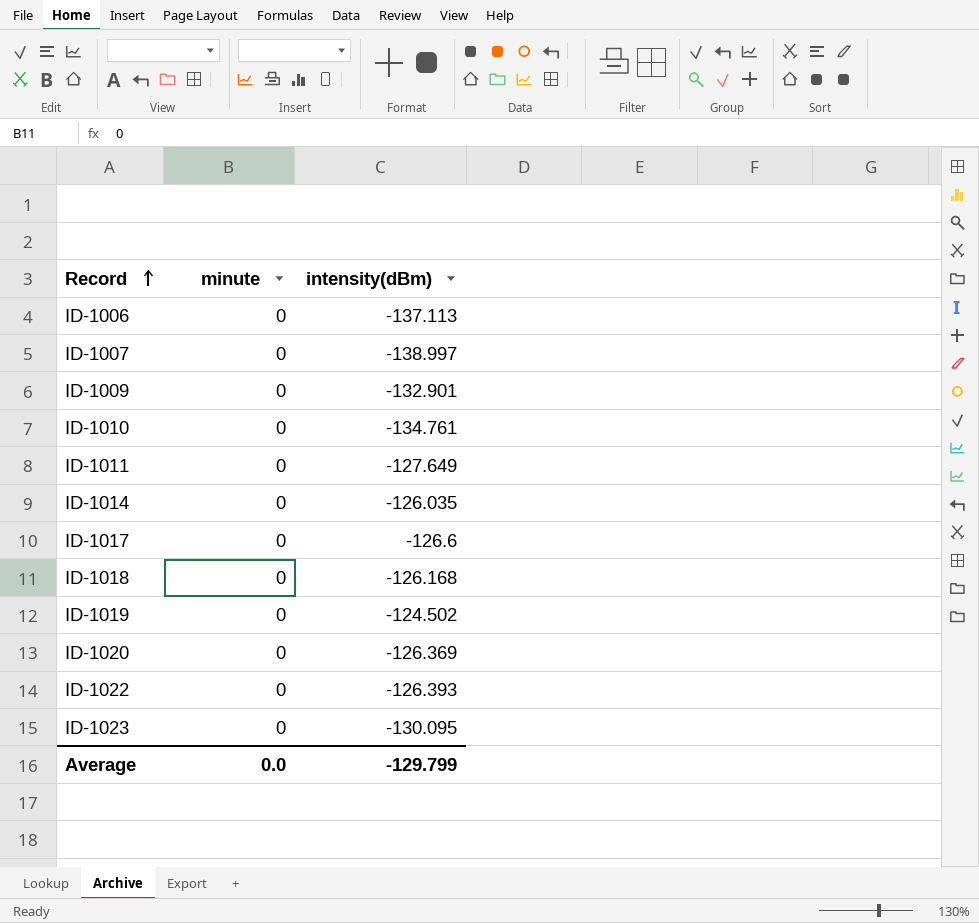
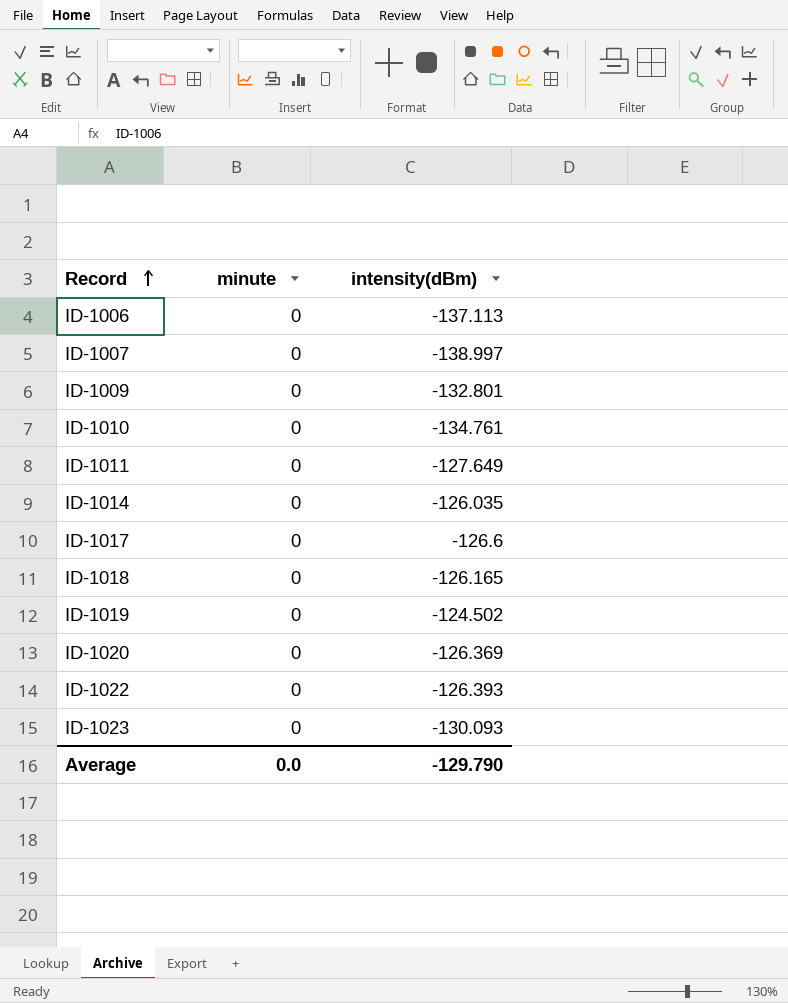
ID-1009 | intensity(dBm): -132.901 -> -132.801
ID-1018 | intensity(dBm): -126.168 -> -126.165
ID-1023 | intensity(dBm): -130.095 -> -130.093
Average | intensity(dBm): -129.799 -> -129.790

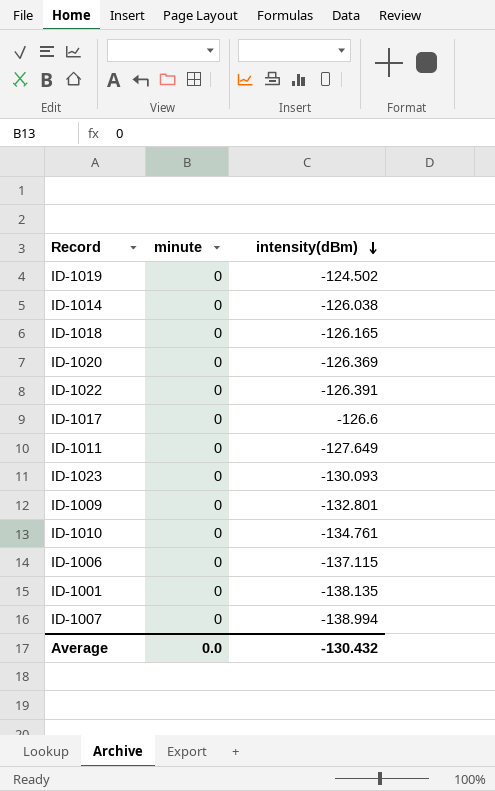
row order: Record ascending -> intensity(dBm) descending
ID-1014 | intensity(dBm): -126.035 -> -126.038
ID-1022 | intensity(dBm): -126.393 -> -126.391
ID-1006 | intensity(dBm): -137.113 -> -137.115
row ID-1001: none -> 0 | -138.135
ID-1007 | intensity(dBm): -138.997 -> -138.994
Average | intensity(dBm): -129.790 -> -130.432

